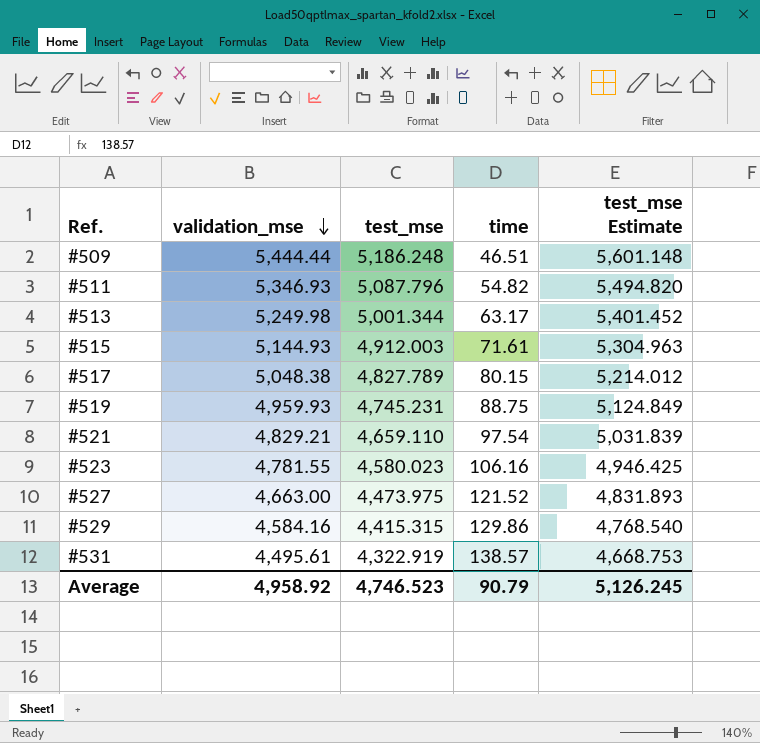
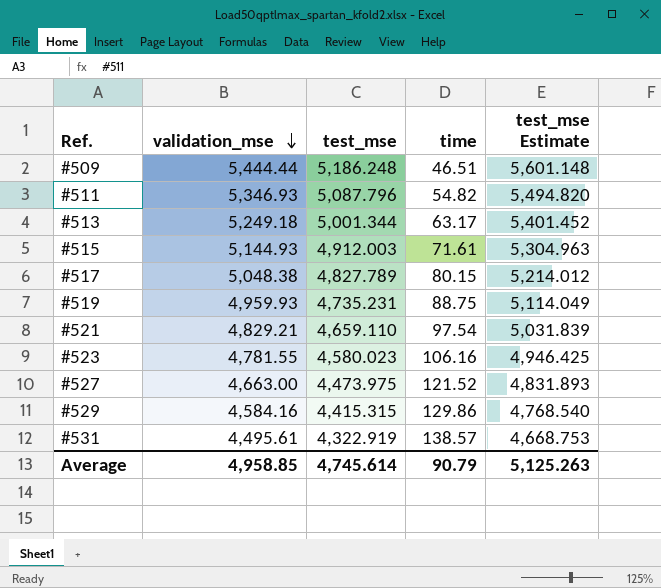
#513 | validation_mse: 5,249.98 -> 5,249.18
#519 | test_mse: 4,745.231 -> 4,735.231
#519 | test_mse Estimate: 5,124.849 -> 5,114.049
Average | validation_mse: 4,958.92 -> 4,958.85
Average | test_mse: 4,746.523 -> 4,745.614
Average | test_mse Estimate: 5,126.245 -> 5,125.263

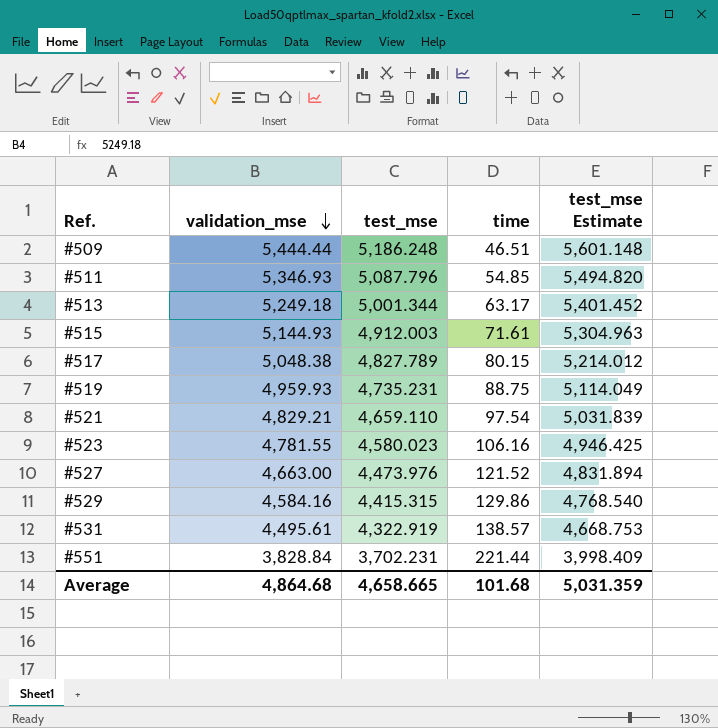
#511 | time: 54.82 -> 54.85
#527 | test_mse: 4,473.975 -> 4,473.976
#527 | test_mse Estimate: 4,831.893 -> 4,831.894
row #551: none -> 3,828.84 | 3,702.231 | 221.44 | 3,998.409
Average | validation_mse: 4,958.85 -> 4,864.68
Average | test_mse: 4,745.614 -> 4,658.665
Average | time: 90.79 -> 101.68
Average | test_mse Estimate: 5,125.263 -> 5,031.359

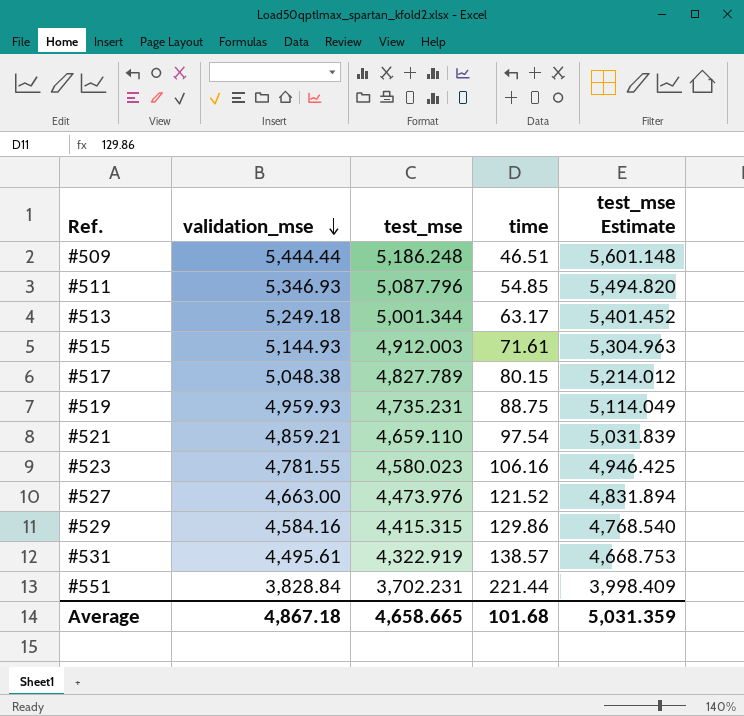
#521 | validation_mse: 4,829.21 -> 4,859.21
Average | validation_mse: 4,864.68 -> 4,867.18

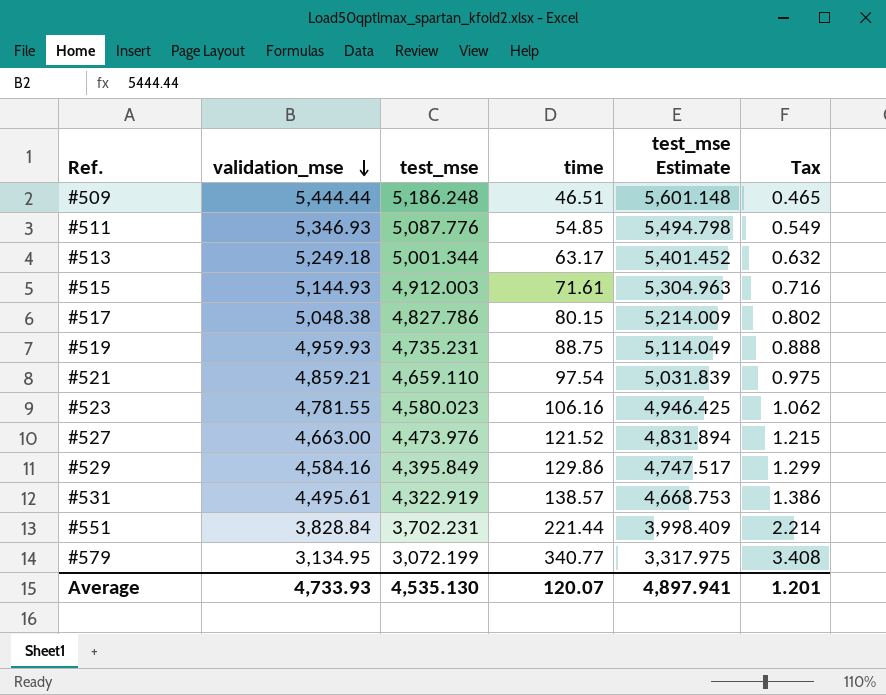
column Tax | formula: none -> [time] * 0.01
#511 | test_mse: 5,087.796 -> 5,087.776
#511 | test_mse Estimate: 5,494.820 -> 5,494.798
#517 | test_mse: 4,827.789 -> 4,827.786
#517 | test_mse Estimate: 5,214.012 -> 5,214.009
#529 | test_mse: 4,415.315 -> 4,395.849
#529 | test_mse Estimate: 4,768.540 -> 4,747.517
row #579: none -> 3,134.95 | 3,072.199 | 340.77 | 3,317.975 | 3.408
Average | validation_mse: 4,867.18 -> 4,733.93
Average | test_mse: 4,658.665 -> 4,535.130
Average | time: 101.68 -> 120.07
Average | test_mse Estimate: 5,031.359 -> 4,897.941

